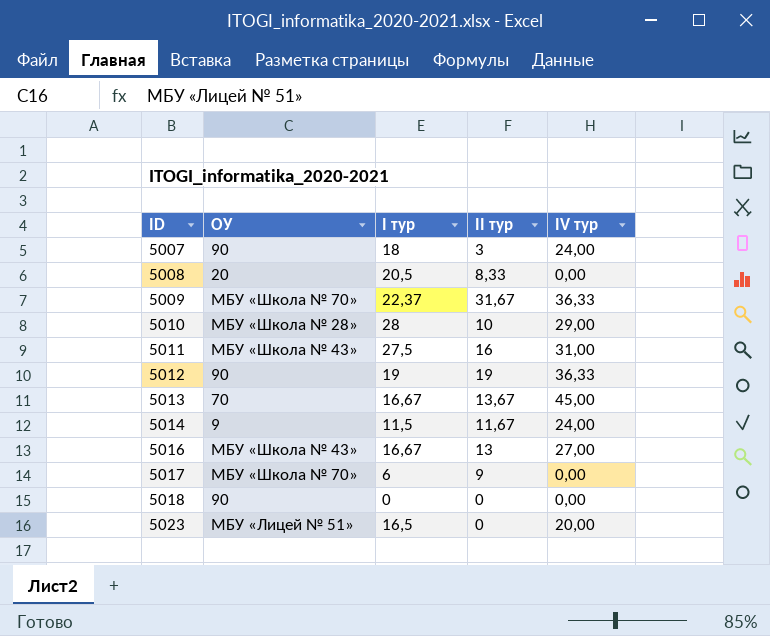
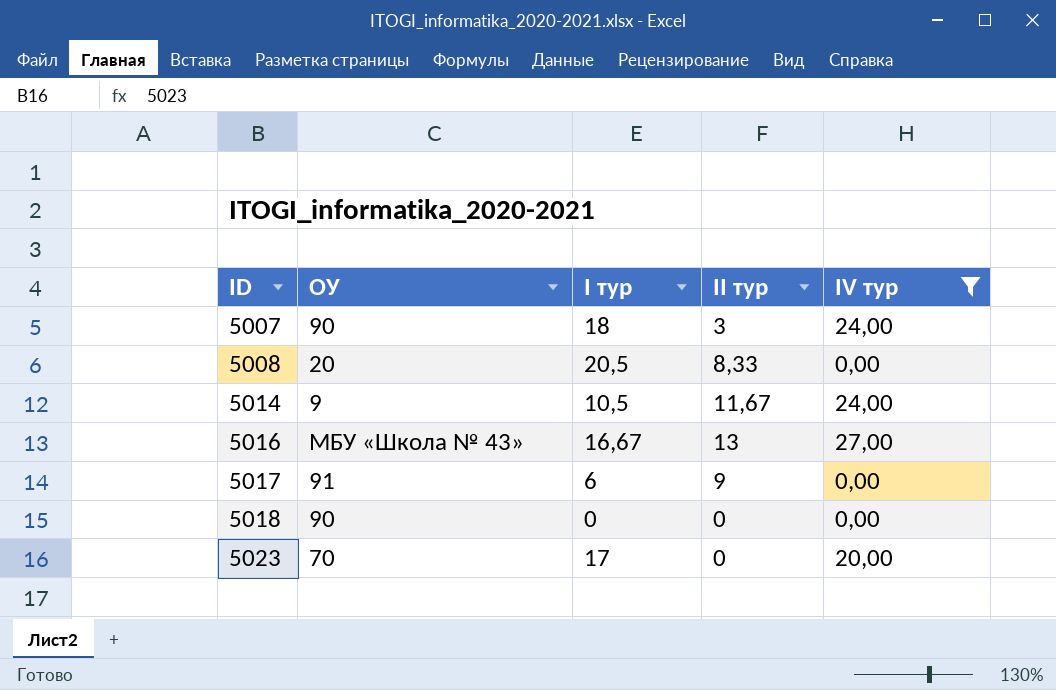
filter: none -> IV тур <= 27,00
5014 | I тур: 11,5 -> 10,5
5017 | ОУ: МБУ «Школа № 70» -> 91
5023 | ОУ: МБУ «Лицей № 51» -> 70
5023 | I тур: 16,5 -> 17

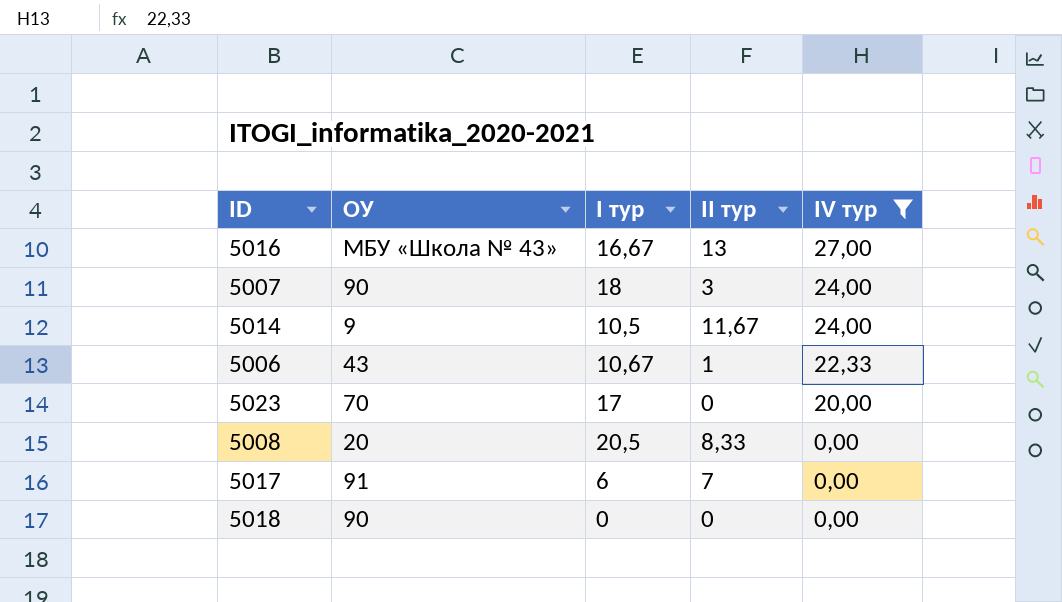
row order: ID ascending -> IV тур descending
row 5006: none -> 43 | 10,67 | 1 | 22,33
5017 | II тур: 9 -> 7

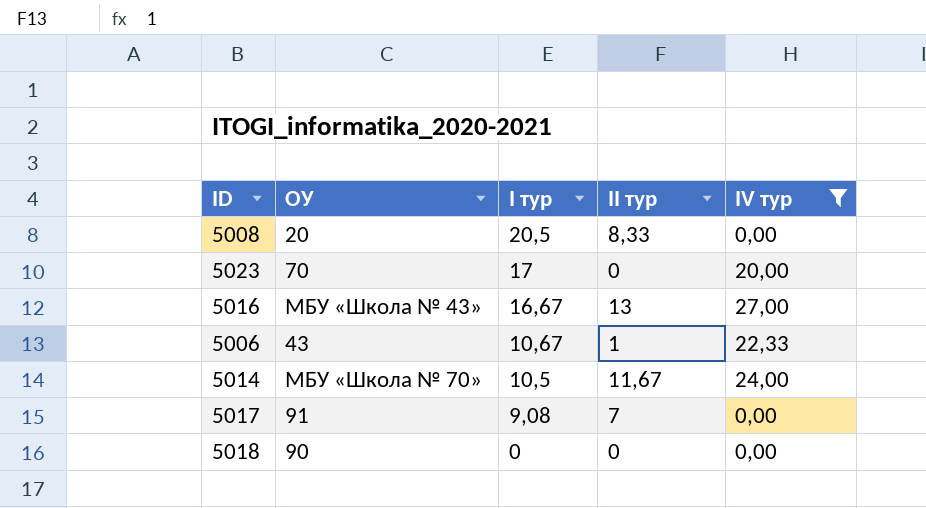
row order: IV тур descending -> I тур descending
row 5007: 90 | 18 | 3 | 24,00 -> none
5014 | ОУ: 9 -> МБУ «Школа № 70»
5017 | I тур: 6 -> 9,08

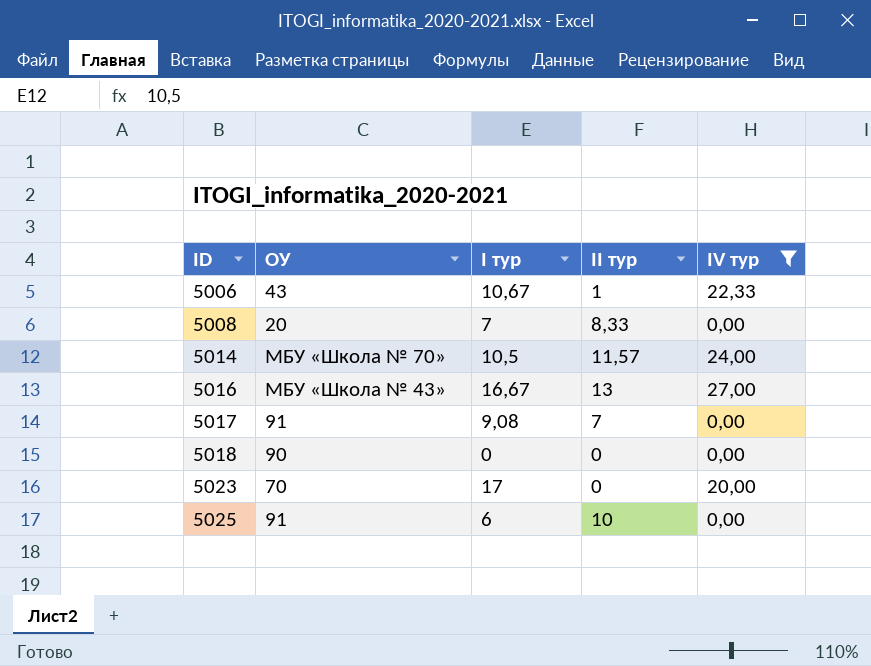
row order: I тур descending -> ID ascending
5008 | I тур: 20,5 -> 7
5014 | II тур: 11,67 -> 11,57
row 5025: none -> 91 | 6 | 10 | 0,00

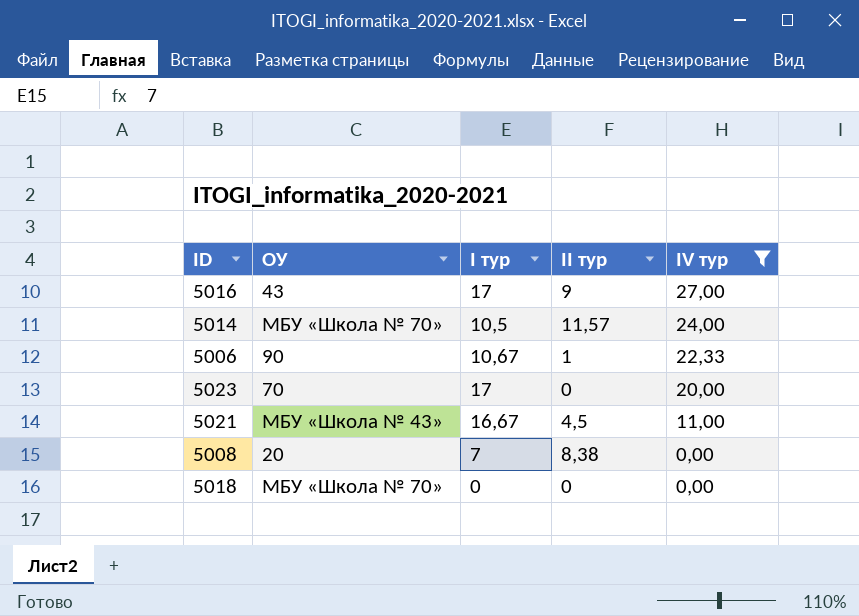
row order: ID ascending -> IV тур descending
row 5017: 91 | 9,08 | 7 | 0,00 -> none
row 5025: 91 | 6 | 10 | 0,00 -> none
5016 | ОУ: МБУ «Школа № 43» -> 43
5016 | I тур: 16,67 -> 17
5016 | II тур: 13 -> 9
5006 | ОУ: 43 -> 90
row 5021: none -> МБУ «Школа № 43» | 16,67 | 4,5 | 11,00
5008 | II тур: 8,33 -> 8,38
5018 | ОУ: 90 -> МБУ «Школа № 70»

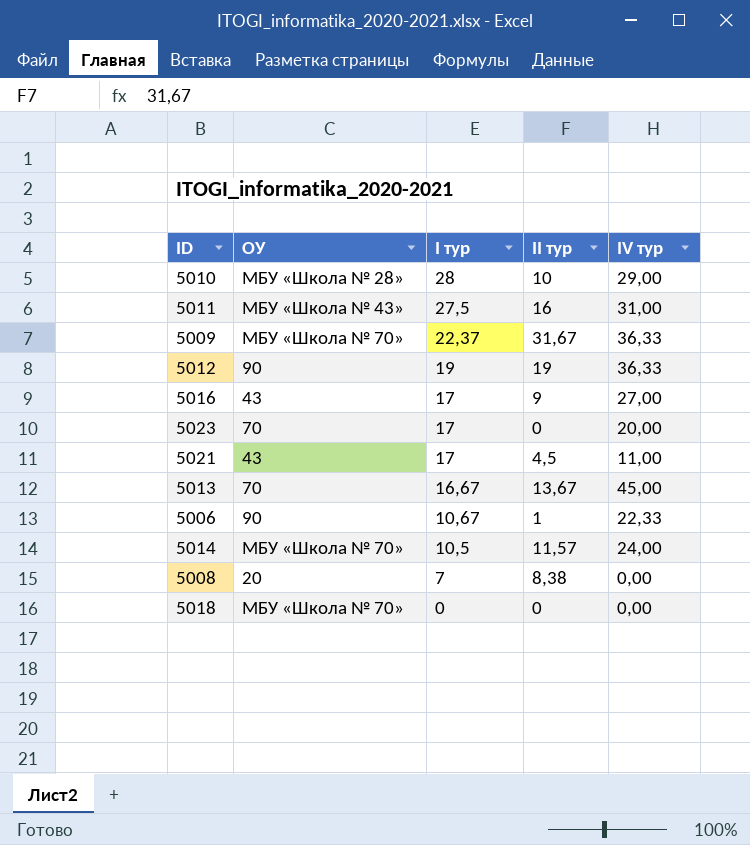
filter: IV тур <= 27,00 -> none
row order: IV тур descending -> I тур descending
5021 | ОУ: МБУ «Школа № 43» -> 43
5021 | I тур: 16,67 -> 17

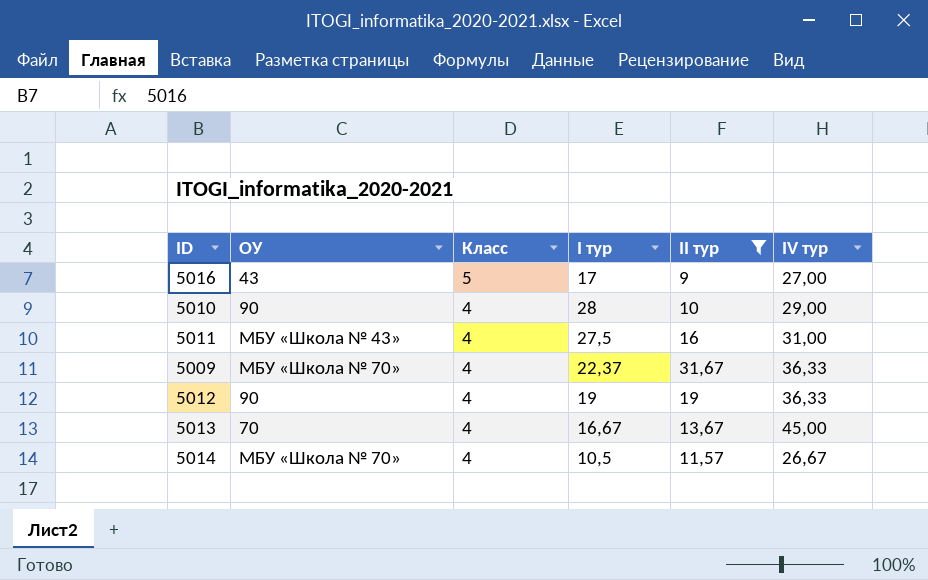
filter: none -> II тур >= 9
row order: I тур descending -> Класс descending
column Класс | position: none -> 3
5010 | ОУ: МБУ «Школа № 28» -> 90
5014 | IV тур: 24,00 -> 26,67

